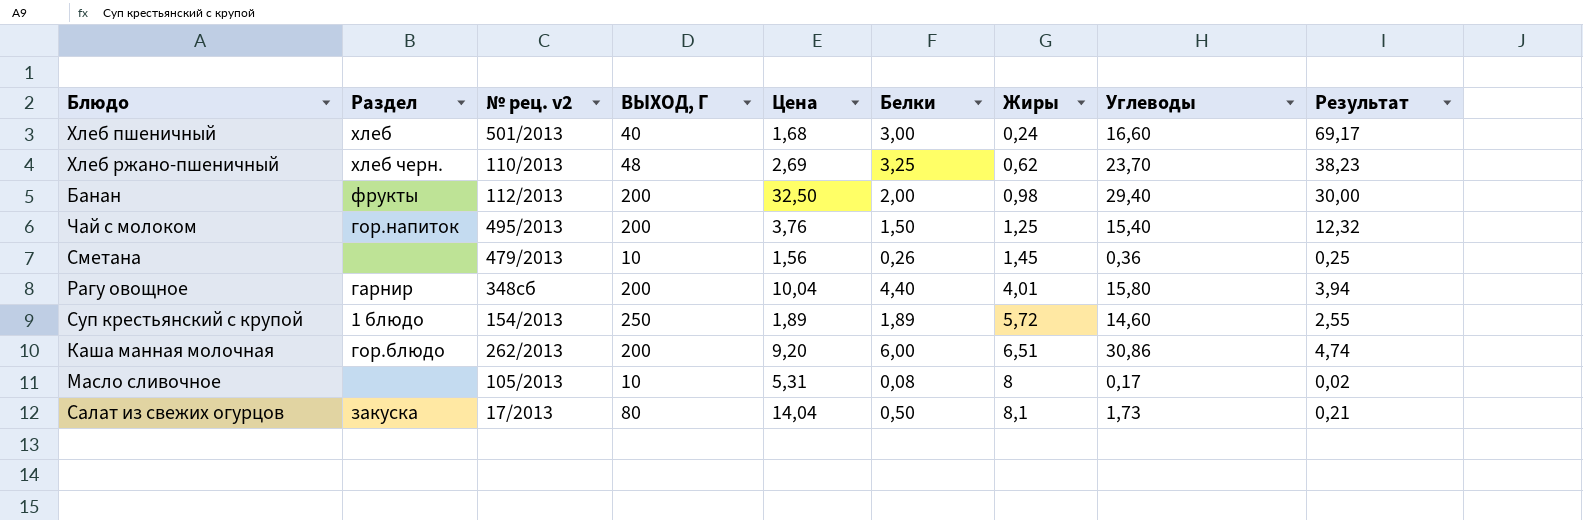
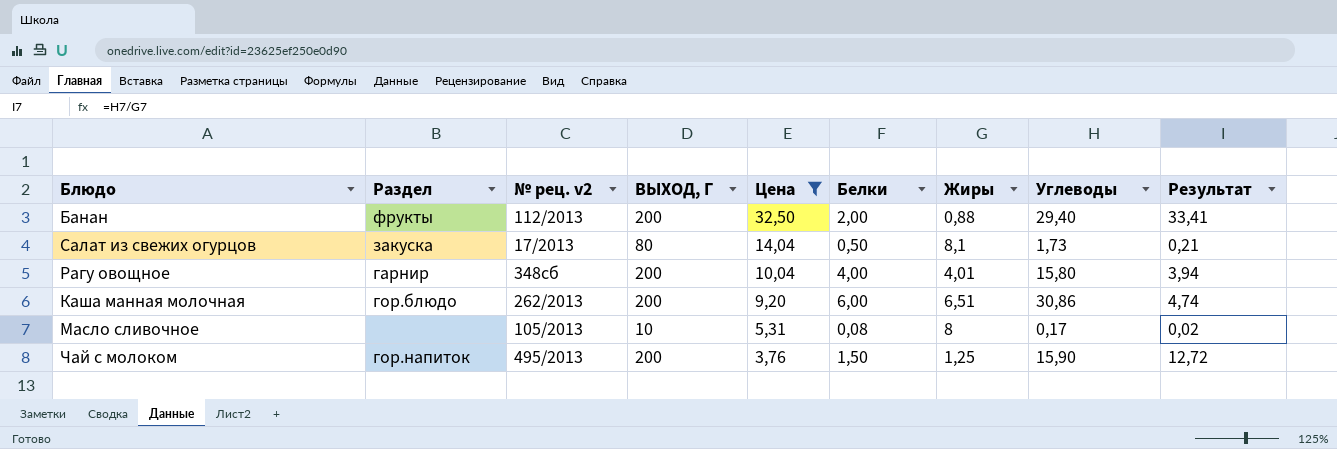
filter: none -> Цена >= 3,76
row order: Жиры ascending -> Цена descending
Банан | Жиры: 0,98 -> 0,88
Банан | Результат: 30,00 -> 33,41
Рагу овощное | Белки: 4,40 -> 4,00
Чай с молоком | Углеводы: 15,40 -> 15,90
Чай с молоком | Результат: 12,32 -> 12,72

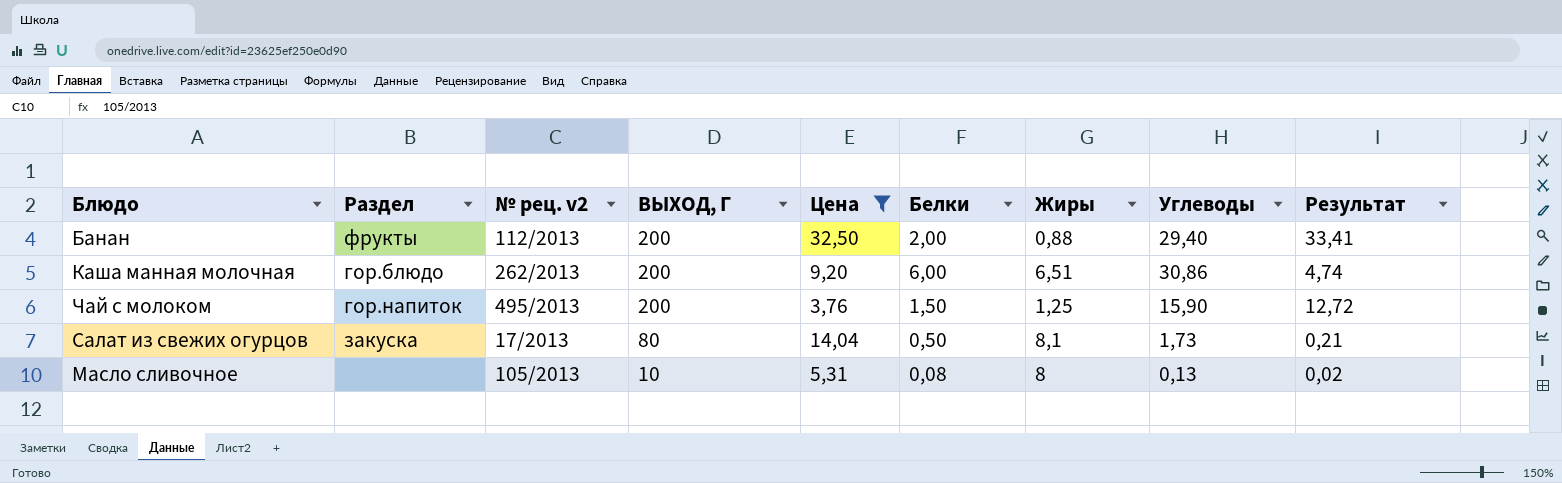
row order: Цена descending -> ВЫХОД, Г descending
row Рагу овощное: гарнир | 348сб | 200 | 10,04 | 4,00 | 4,01 | 15,80 | 3,94 -> none
Масло сливочное | Углеводы: 0,17 -> 0,13

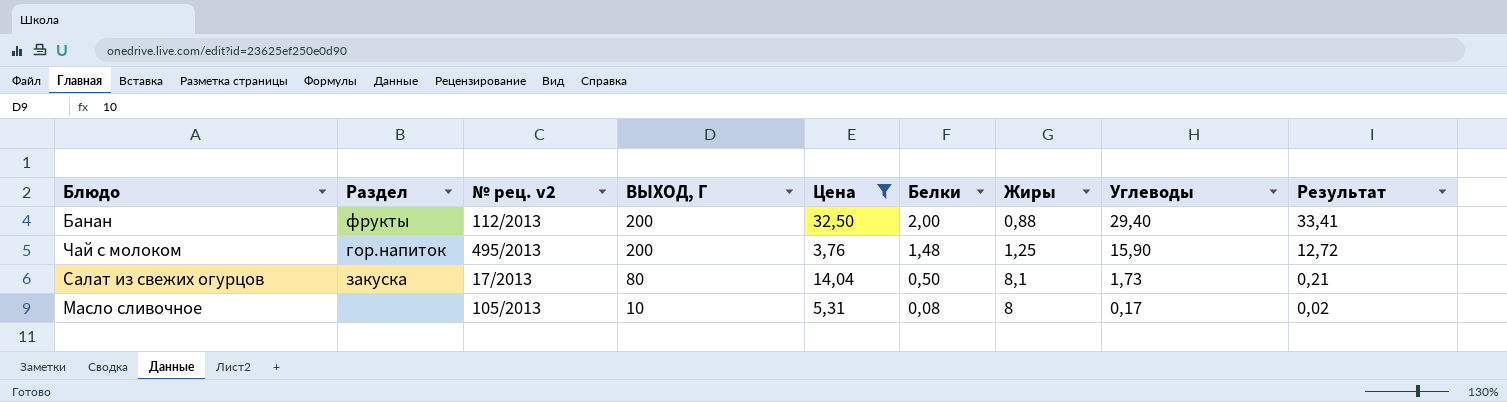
row Каша манная молочная: гор.блюдо | 262/2013 | 200 | 9,20 | 6,00 | 6,51 | 30,86 | 4,74 -> none
Чай с молоком | Белки: 1,50 -> 1,48
Масло сливочное | Углеводы: 0,13 -> 0,17

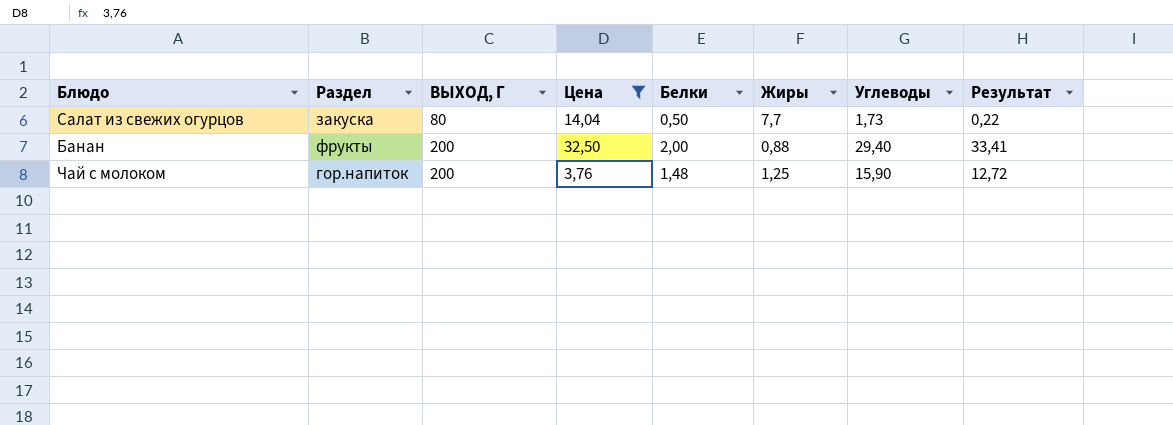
row order: ВЫХОД, Г descending -> ВЫХОД, Г ascending
column № рец. v2 | position: 3 -> none
row Масло сливочное: none | 105/2013 | 10 | 5,31 | 0,08 | 8 | 0,17 | 0,02 -> none
Салат из свежих огурцов | Жиры: 8,1 -> 7,7
Салат из свежих огурцов | Результат: 0,21 -> 0,22

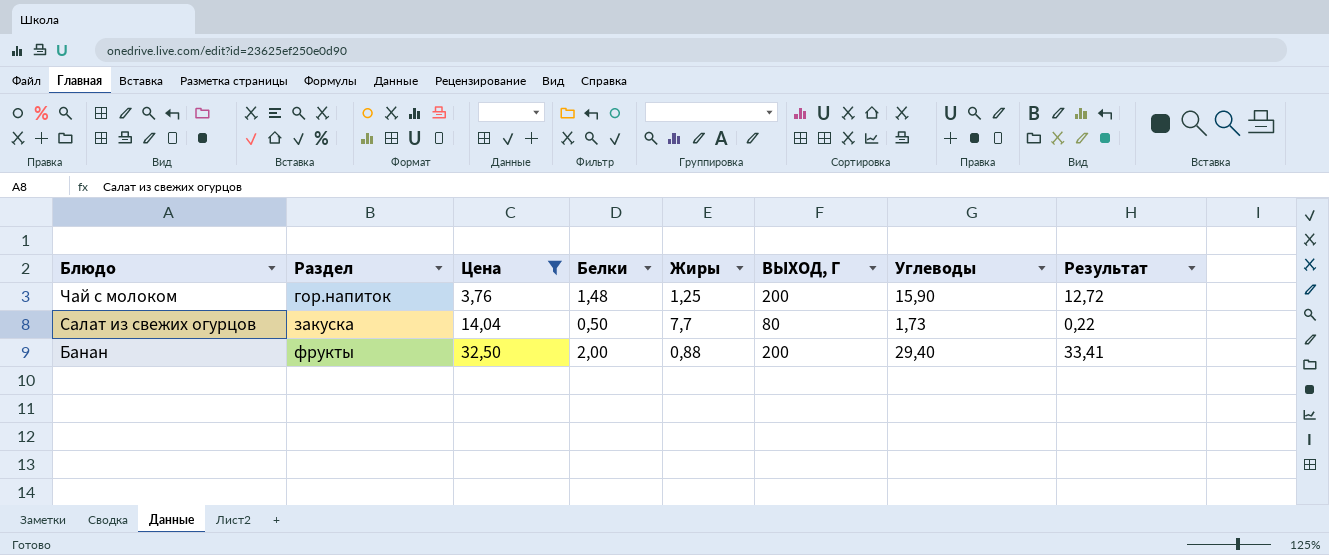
row order: ВЫХОД, Г ascending -> Блюдо descending
column ВЫХОД, Г | position: 3 -> 6

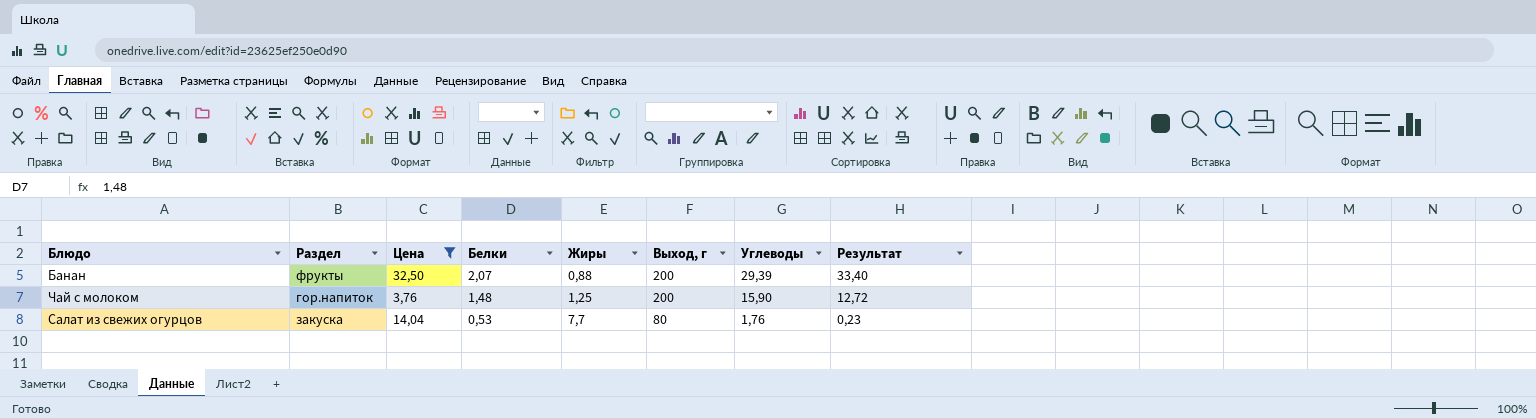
row order: Блюдо descending -> Белки descending
column name: ВЫХОД, Г -> Выход, г
Банан | Белки: 2,00 -> 2,07
Банан | Углеводы: 29,40 -> 29,39
Банан | Результат: 33,41 -> 33,40
Салат из свежих огурцов | Белки: 0,50 -> 0,53
Салат из свежих огурцов | Углеводы: 1,73 -> 1,76
Салат из свежих огурцов | Результат: 0,22 -> 0,23

